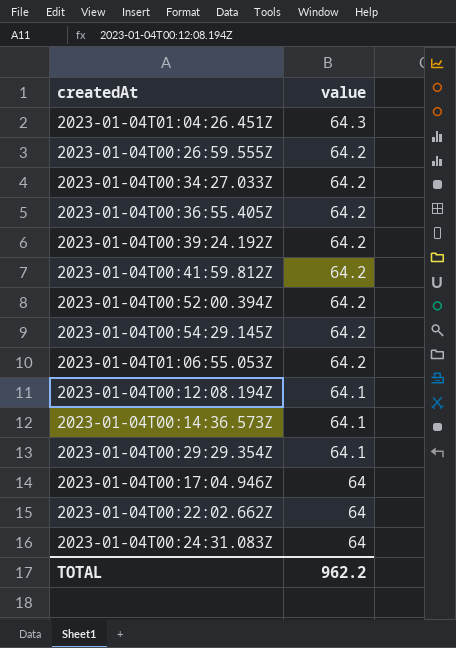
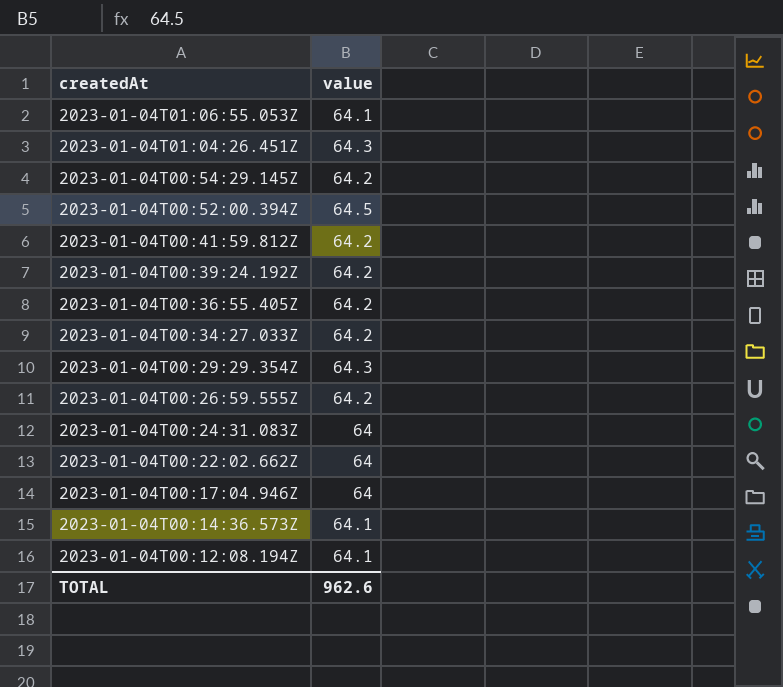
row order: value descending -> createdAt descending
2023-01-04T01:06:55.053Z | value: 64.2 -> 64.1
2023-01-04T00:52:00.394Z | value: 64.2 -> 64.5
2023-01-04T00:29:29.354Z | value: 64.1 -> 64.3
TOTAL | value: 962.2 -> 962.6

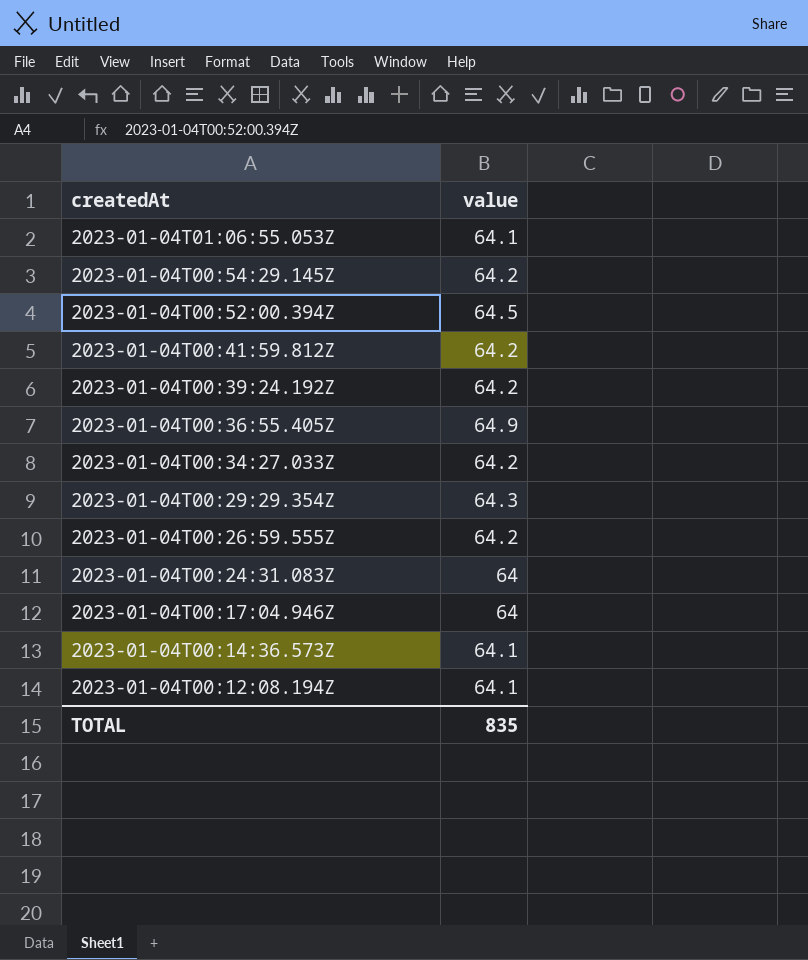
row 2023-01-04T01:04:26.451Z: 64.3 -> none
row 2023-01-04T00:22:02.662Z: 64 -> none
2023-01-04T00:36:55.405Z | value: 64.2 -> 64.9
TOTAL | value: 962.6 -> 835

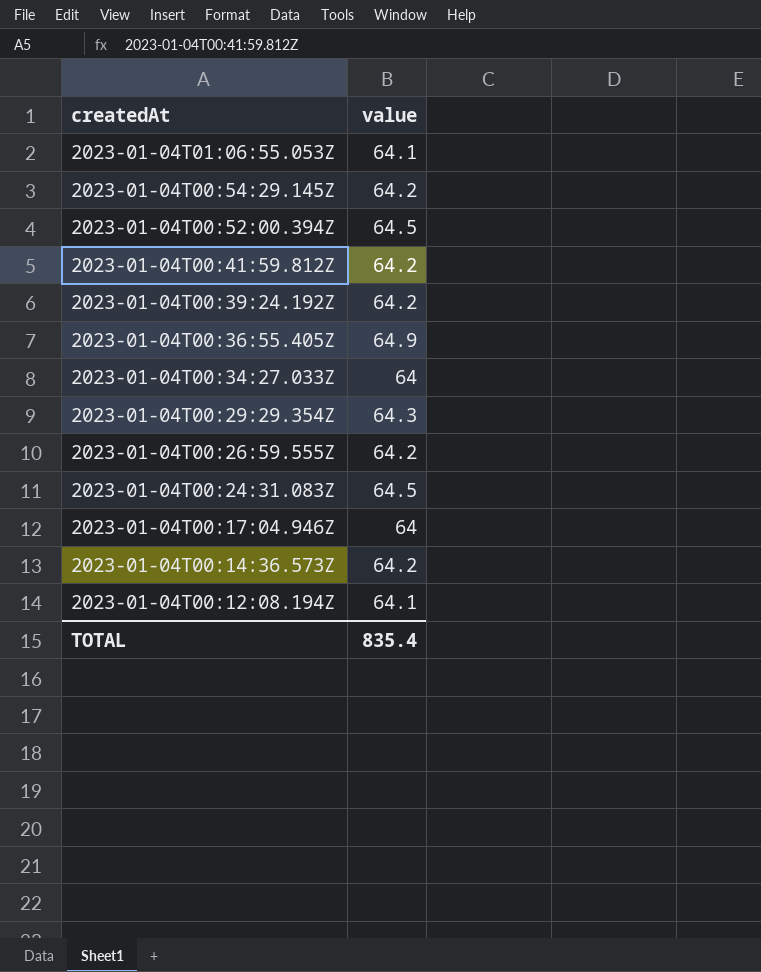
2023-01-04T00:34:27.033Z | value: 64.2 -> 64
2023-01-04T00:24:31.083Z | value: 64 -> 64.5
2023-01-04T00:14:36.573Z | value: 64.1 -> 64.2
TOTAL | value: 835 -> 835.4

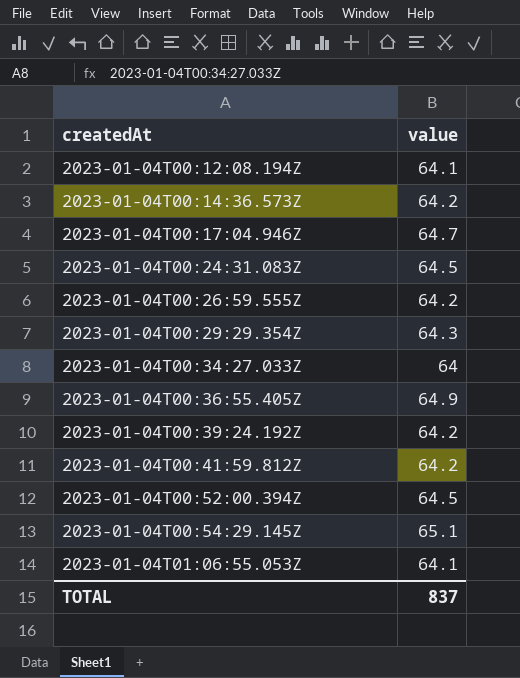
row order: createdAt descending -> createdAt ascending
2023-01-04T00:17:04.946Z | value: 64 -> 64.7
2023-01-04T00:54:29.145Z | value: 64.2 -> 65.1
TOTAL | value: 835.4 -> 837

